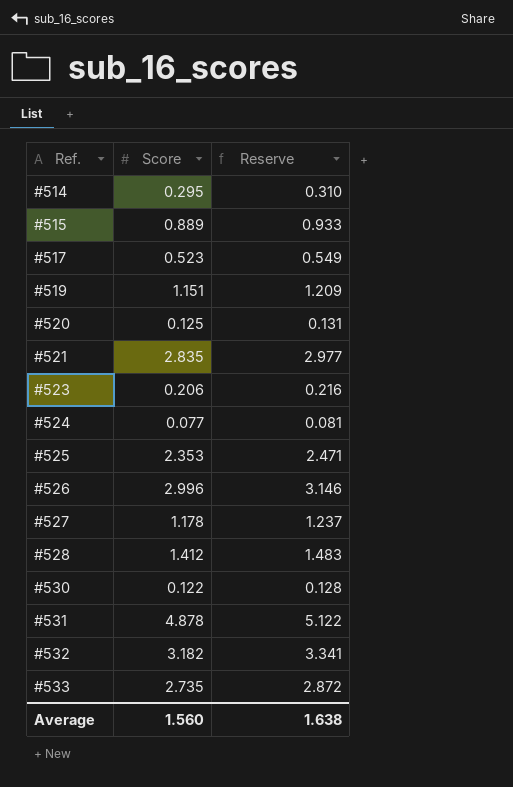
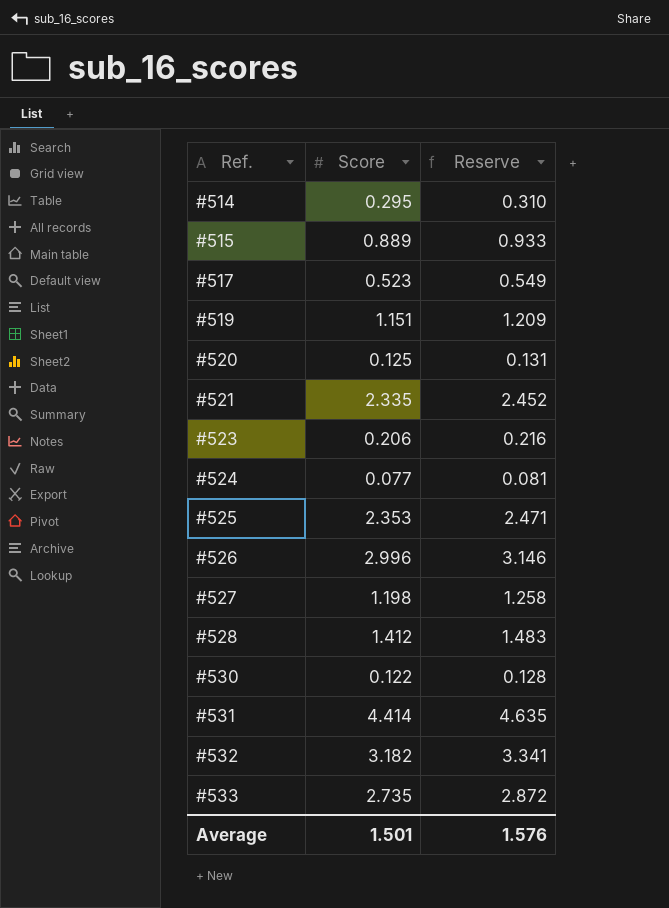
#521 | Score: 2.835 -> 2.335
#521 | Reserve: 2.977 -> 2.452
#527 | Score: 1.178 -> 1.198
#527 | Reserve: 1.237 -> 1.258
#531 | Score: 4.878 -> 4.414
#531 | Reserve: 5.122 -> 4.635
Average | Score: 1.560 -> 1.501
Average | Reserve: 1.638 -> 1.576

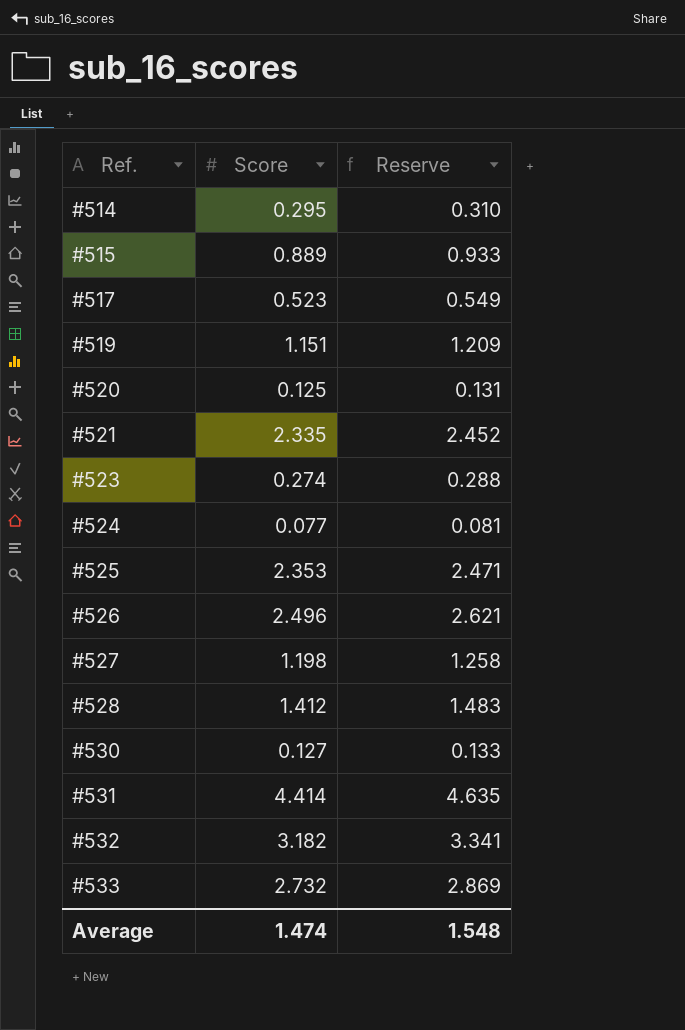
#523 | Score: 0.206 -> 0.274
#523 | Reserve: 0.216 -> 0.288
#526 | Score: 2.996 -> 2.496
#526 | Reserve: 3.146 -> 2.621
#530 | Score: 0.122 -> 0.127
#530 | Reserve: 0.128 -> 0.133
#533 | Score: 2.735 -> 2.732
#533 | Reserve: 2.872 -> 2.869
Average | Score: 1.501 -> 1.474
Average | Reserve: 1.576 -> 1.548

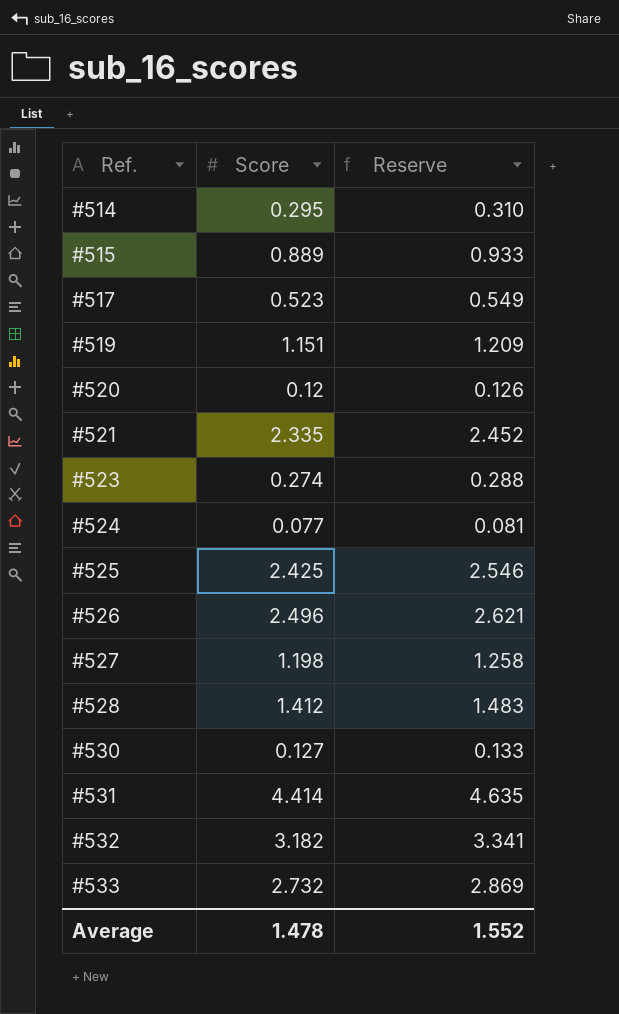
#520 | Score: 0.125 -> 0.12
#520 | Reserve: 0.131 -> 0.126
#525 | Score: 2.353 -> 2.425
#525 | Reserve: 2.471 -> 2.546
Average | Score: 1.474 -> 1.478
Average | Reserve: 1.548 -> 1.552

